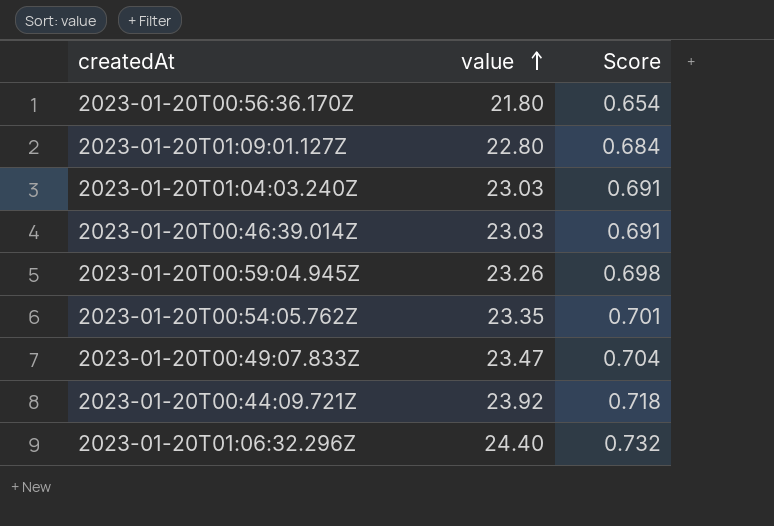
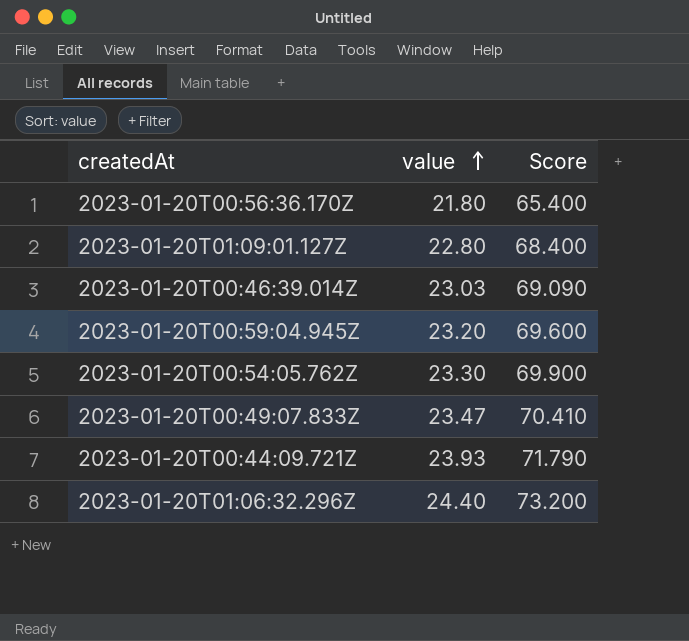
column Score | formula: [value] * 0.03 -> [value] * 3
row 2023-01-20T01:04:03.240Z: 23.03 | 0.691 -> none
2023-01-20T00:59:04.945Z | value: 23.26 -> 23.20
2023-01-20T00:54:05.762Z | value: 23.35 -> 23.30
2023-01-20T00:44:09.721Z | value: 23.92 -> 23.93

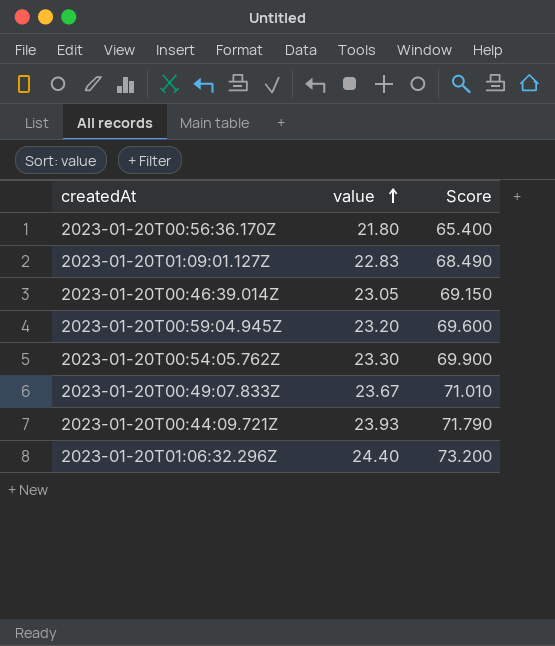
2023-01-20T01:09:01.127Z | value: 22.80 -> 22.83
2023-01-20T01:09:01.127Z | Score: 68.400 -> 68.490
2023-01-20T00:46:39.014Z | value: 23.03 -> 23.05
2023-01-20T00:46:39.014Z | Score: 69.090 -> 69.150
2023-01-20T00:49:07.833Z | value: 23.47 -> 23.67
2023-01-20T00:49:07.833Z | Score: 70.410 -> 71.010

